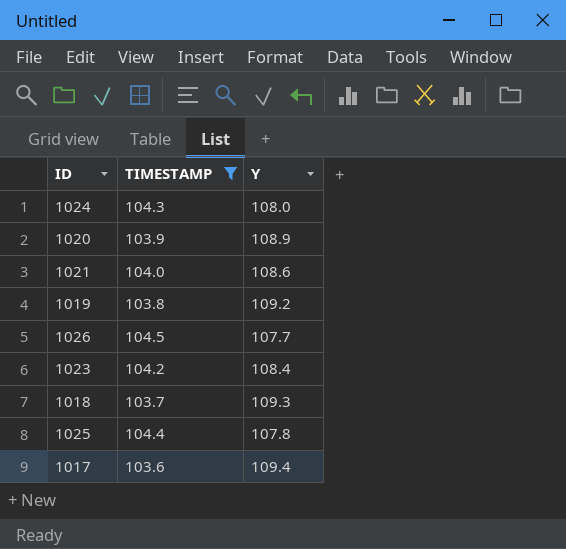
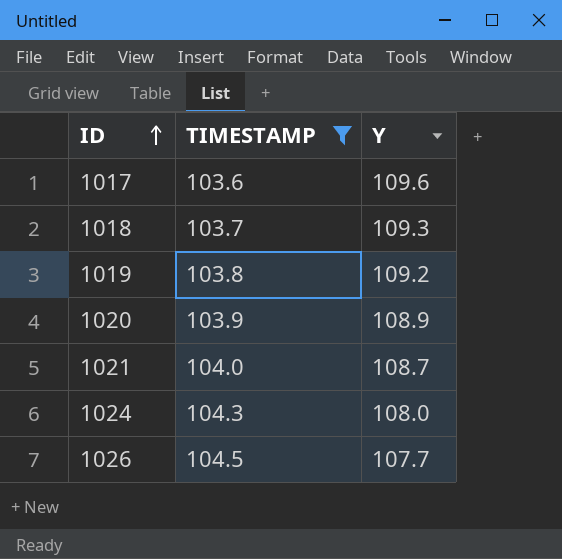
row order: none -> ID ascending
row 1023: 104.2 | 108.4 -> none
row 1025: 104.4 | 107.8 -> none
1017 | Y: 109.4 -> 109.6
1021 | Y: 108.6 -> 108.7

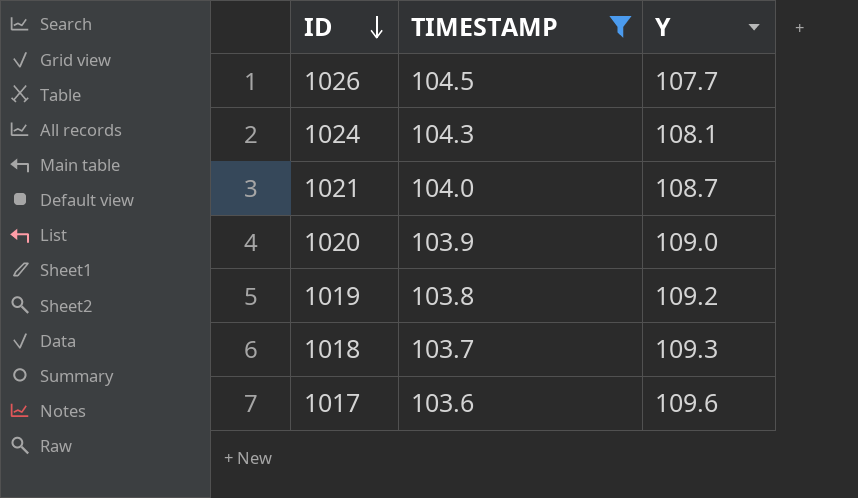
row order: ID ascending -> ID descending
1024 | Y: 108.0 -> 108.1
1020 | Y: 108.9 -> 109.0

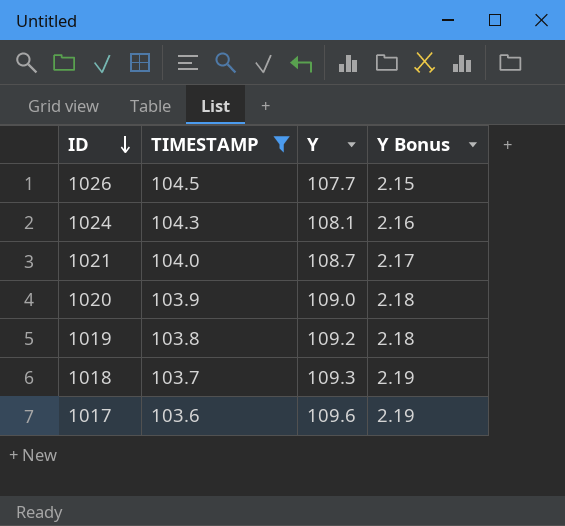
column Y Bonus | formula: none -> [Y] * 0.02

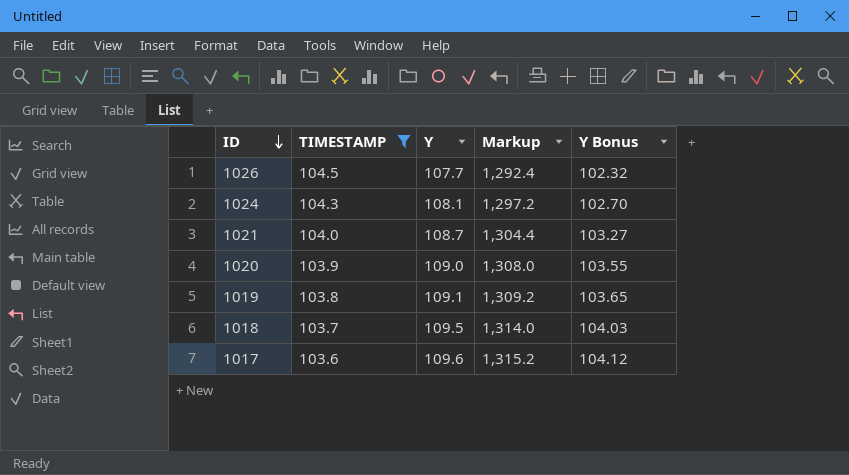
column Markup | formula: none -> [Y] * 12
column Y Bonus | formula: [Y] * 0.02 -> [Y] * 0.95
1019 | Y: 109.2 -> 109.1
1018 | Y: 109.3 -> 109.5

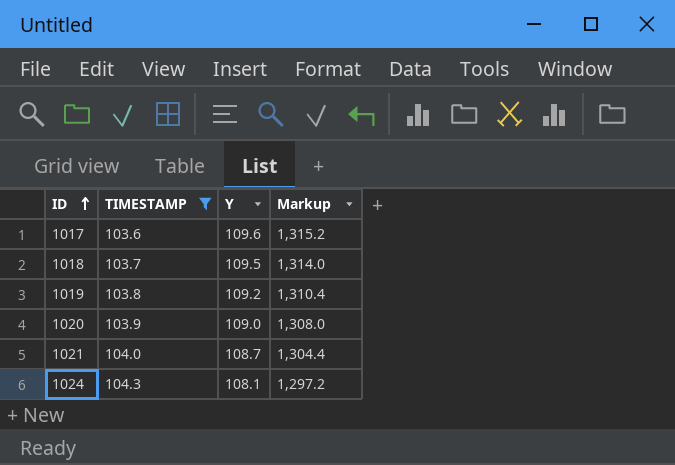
row order: ID descending -> ID ascending
column Y Bonus | formula: [Y] * 0.95 -> none
row 1026: 104.5 | 107.7 | 1,292.4 | 102.32 -> none
1019 | Y: 109.1 -> 109.2
1019 | Markup: 1,309.2 -> 1,310.4

